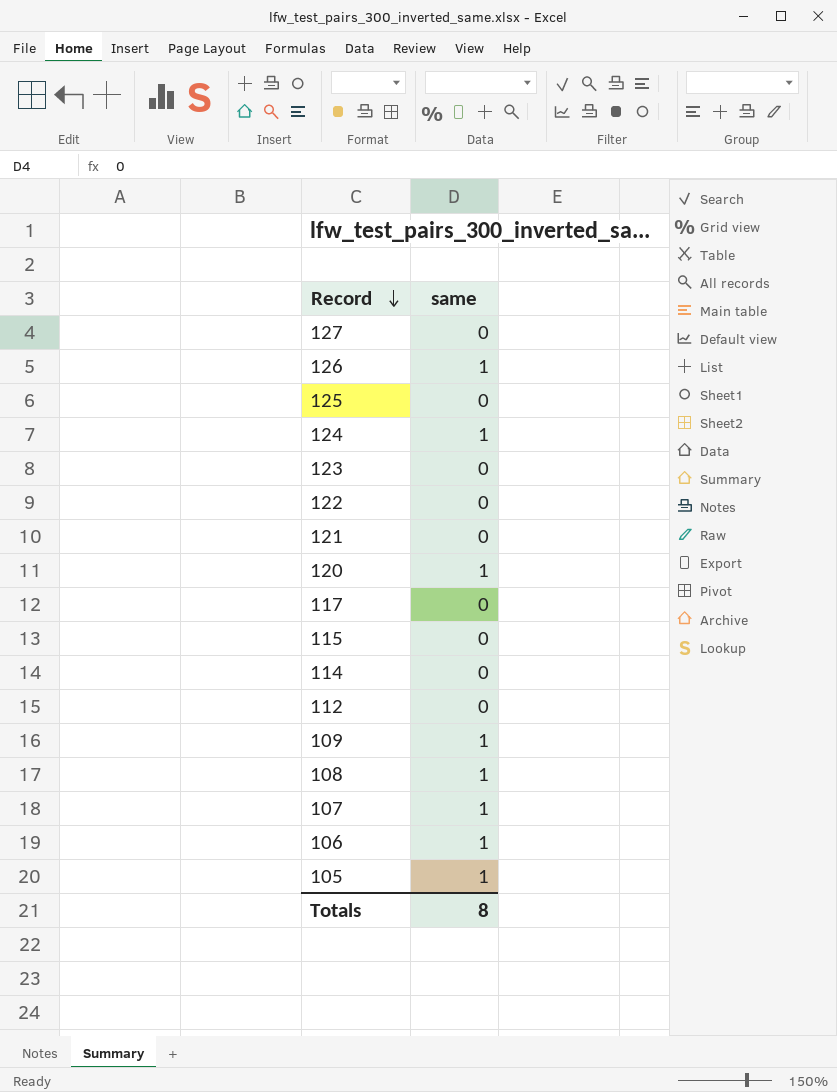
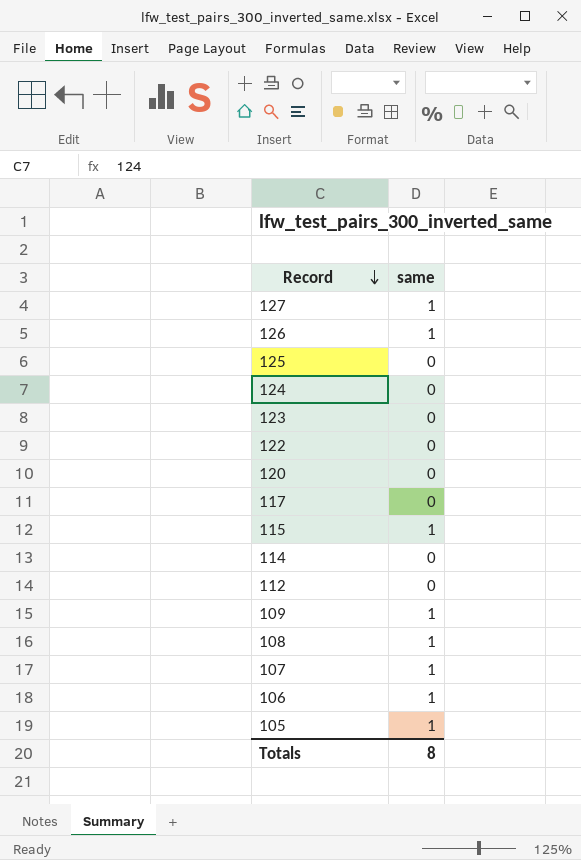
row 121: 0 -> none
127 | same: 0 -> 1
124 | same: 1 -> 0
120 | same: 1 -> 0
115 | same: 0 -> 1

